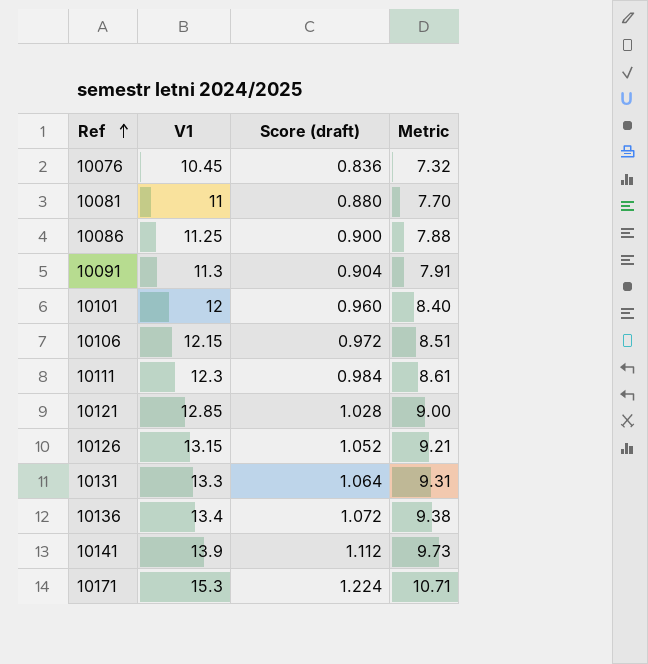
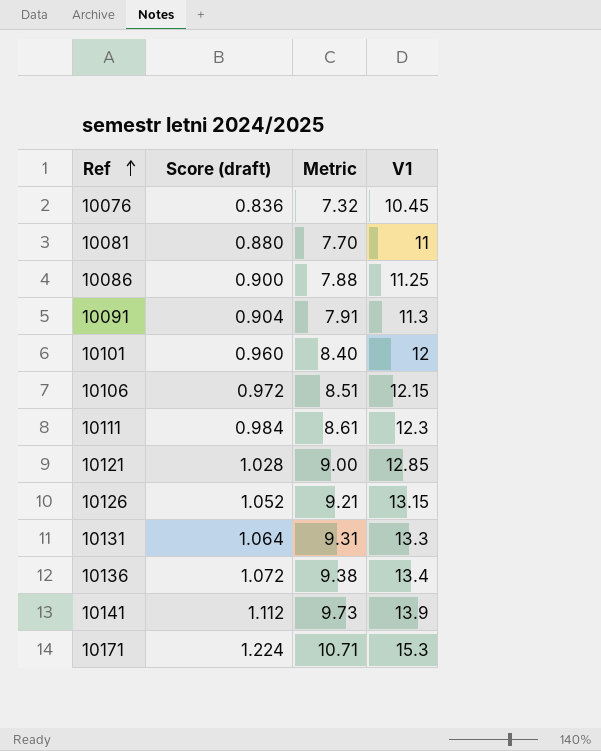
column V1 | position: 2 -> 4

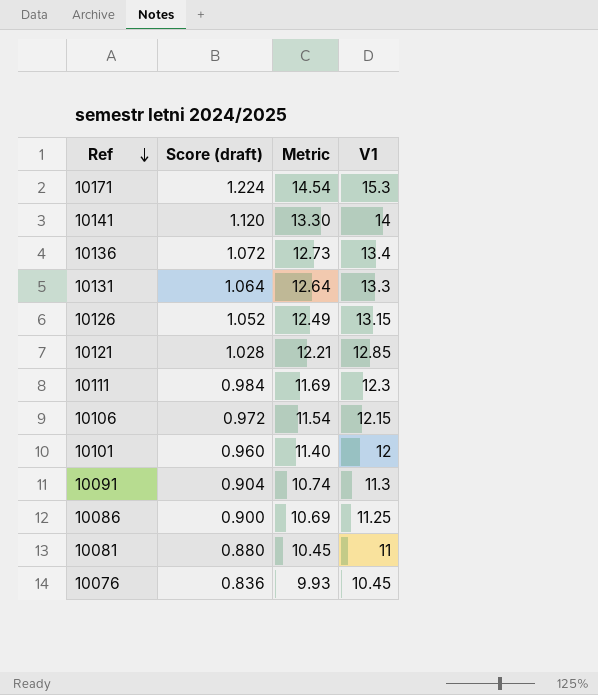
row order: Ref ascending -> Ref descending
column Metric | formula: [V1] * 0.7 -> [V1] * 0.95
10141 | Score (draft): 1.112 -> 1.120
10141 | V1: 13.9 -> 14

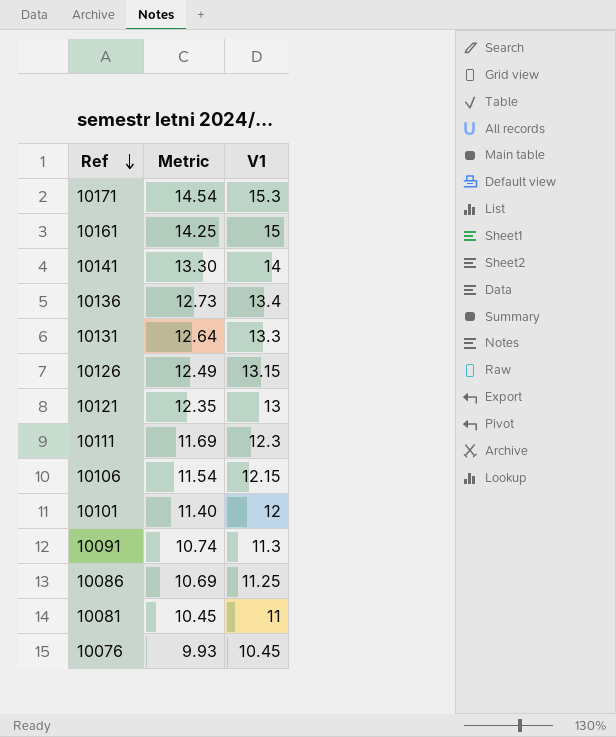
column Score (draft) | formula: [V1] * 0.08 -> none
row 10161: none -> 14.25 | 15
10121 | Metric: 12.21 -> 12.35
10121 | V1: 12.85 -> 13

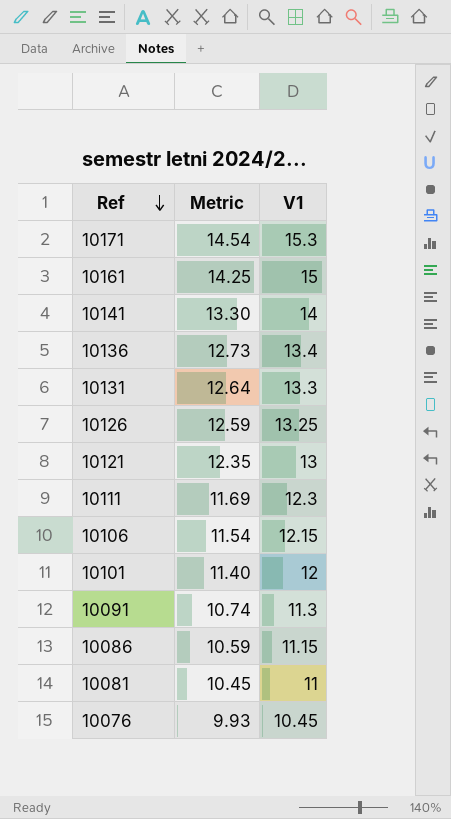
10126 | Metric: 12.49 -> 12.59
10126 | V1: 13.15 -> 13.25
10086 | Metric: 10.69 -> 10.59
10086 | V1: 11.25 -> 11.15

